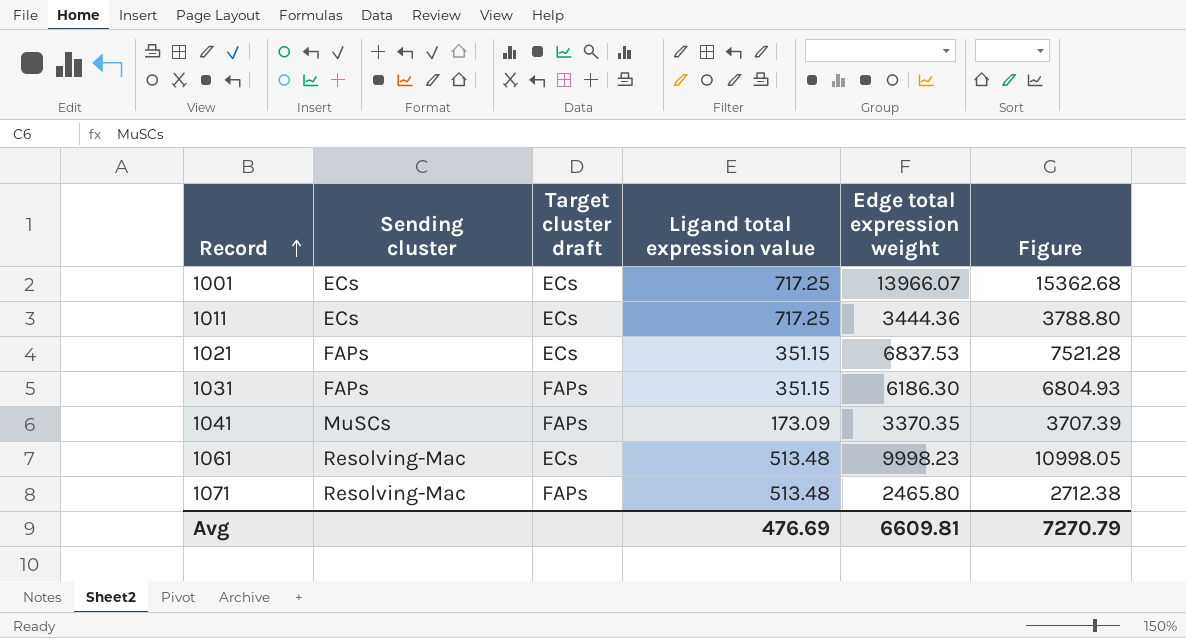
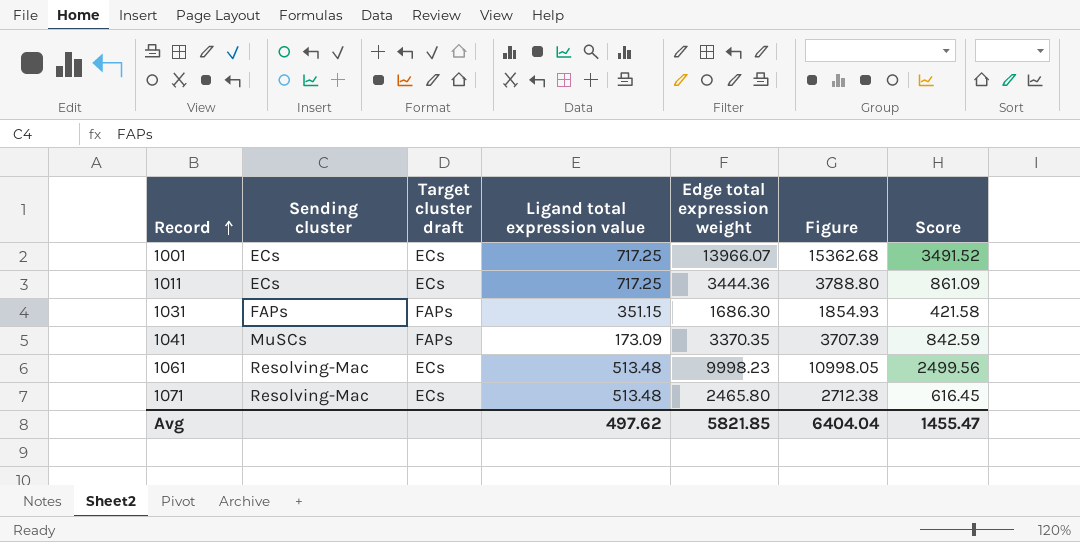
column Score | formula: none -> [Edge total expression weight] * 0.25
row 1021: FAPs | ECs | 351.15 | 6837.53 | 7521.28 -> none
1031 | Edge total expression weight: 6186.30 -> 1686.30
1031 | Figure: 6804.93 -> 1854.93
1071 | Target cluster draft: FAPs -> ECs
Avg | Ligand total expression value: 476.69 -> 497.62
Avg | Edge total expression weight: 6609.81 -> 5821.85
Avg | Figure: 7270.79 -> 6404.04

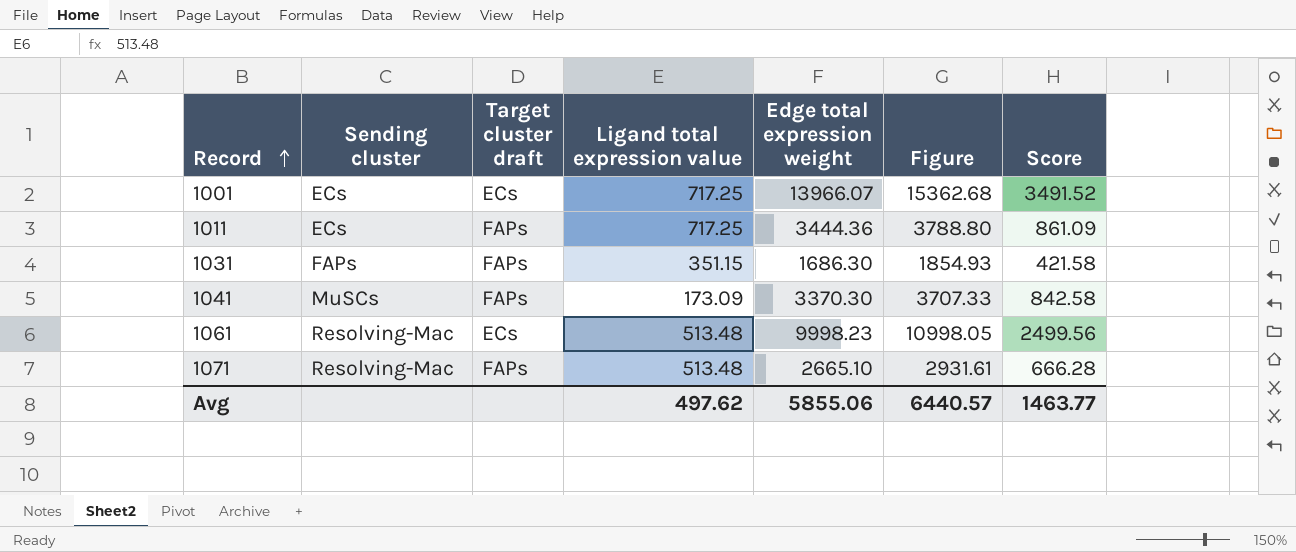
1011 | Target cluster draft: ECs -> FAPs
1041 | Edge total expression weight: 3370.35 -> 3370.30
1041 | Figure: 3707.39 -> 3707.33
1041 | Score: 842.59 -> 842.58
1071 | Target cluster draft: ECs -> FAPs
1071 | Edge total expression weight: 2465.80 -> 2665.10
1071 | Figure: 2712.38 -> 2931.61
1071 | Score: 616.45 -> 666.28
Avg | Edge total expression weight: 5821.85 -> 5855.06
Avg | Figure: 6404.04 -> 6440.57
Avg | Score: 1455.47 -> 1463.77

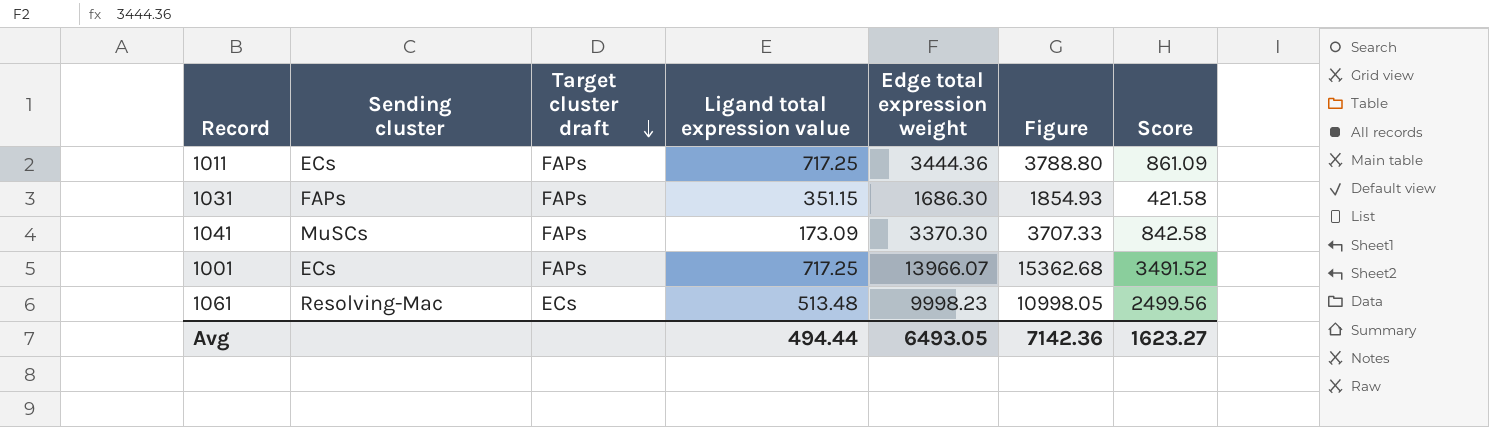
row order: Record ascending -> Target cluster draft descending
row 1071: Resolving-Mac | FAPs | 513.48 | 2665.10 | 2931.61 | 666.28 -> none
1001 | Target cluster draft: ECs -> FAPs
Avg | Ligand total expression value: 497.62 -> 494.44
Avg | Edge total expression weight: 5855.06 -> 6493.05
Avg | Figure: 6440.57 -> 7142.36
Avg | Score: 1463.77 -> 1623.27

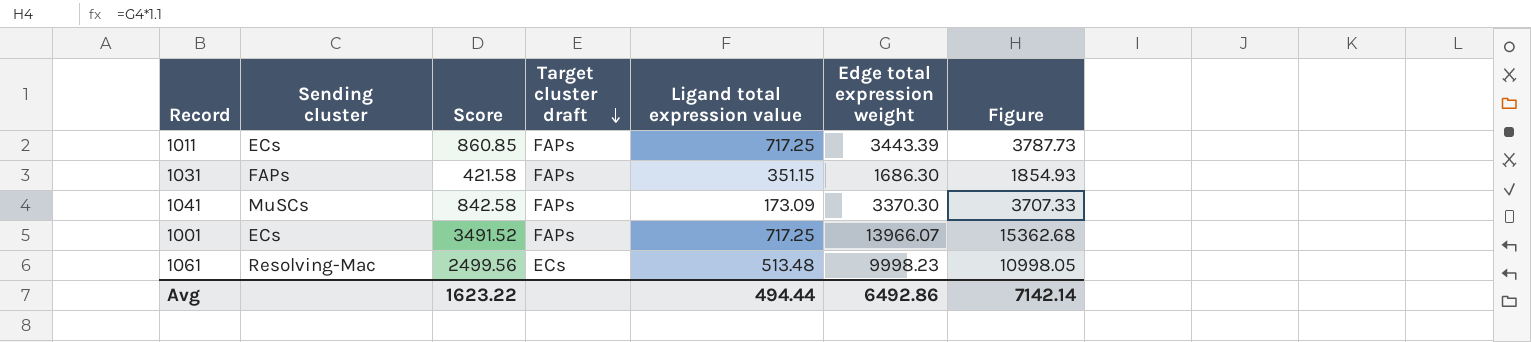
column Score | position: 7 -> 3
1011 | Score: 861.09 -> 860.85
1011 | Edge total expression weight: 3444.36 -> 3443.39
1011 | Figure: 3788.80 -> 3787.73
Avg | Score: 1623.27 -> 1623.22
Avg | Edge total expression weight: 6493.05 -> 6492.86
Avg | Figure: 7142.36 -> 7142.14

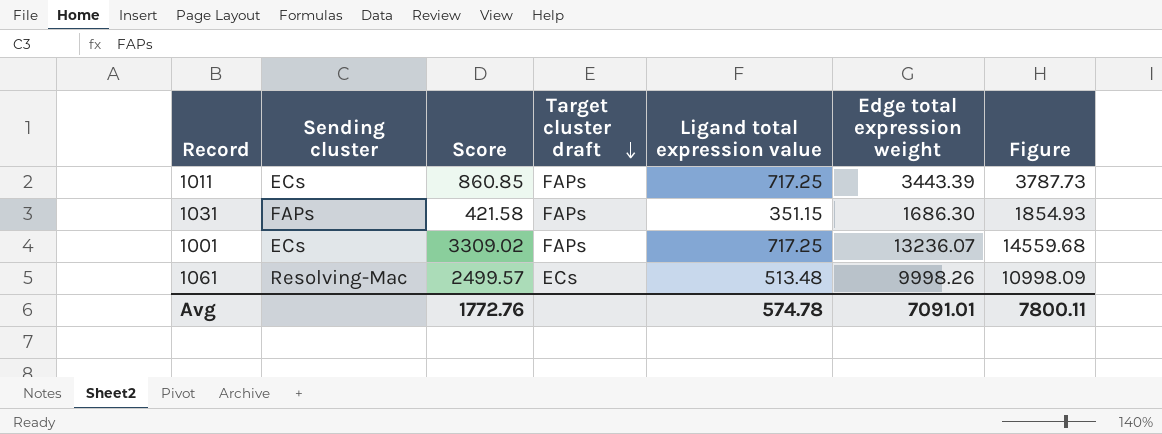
row 1041: MuSCs | 842.58 | FAPs | 173.09 | 3370.30 | 3707.33 -> none
1001 | Score: 3491.52 -> 3309.02
1001 | Edge total expression weight: 13966.07 -> 13236.07
1001 | Figure: 15362.68 -> 14559.68
1061 | Score: 2499.56 -> 2499.57
1061 | Edge total expression weight: 9998.23 -> 9998.26
1061 | Figure: 10998.05 -> 10998.09
Avg | Score: 1623.22 -> 1772.76
Avg | Ligand total expression value: 494.44 -> 574.78
Avg | Edge total expression weight: 6492.86 -> 7091.01
Avg | Figure: 7142.14 -> 7800.11

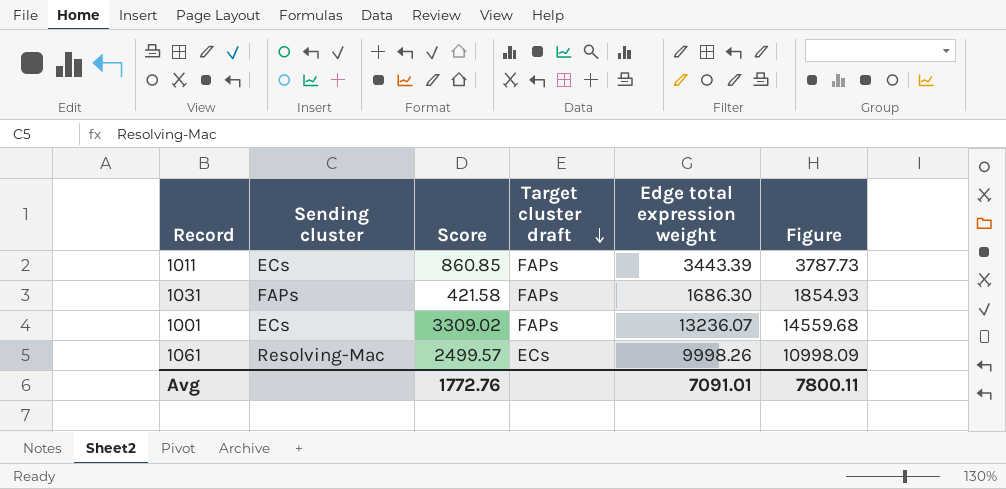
column Ligand total expression value | position: 5 -> none

